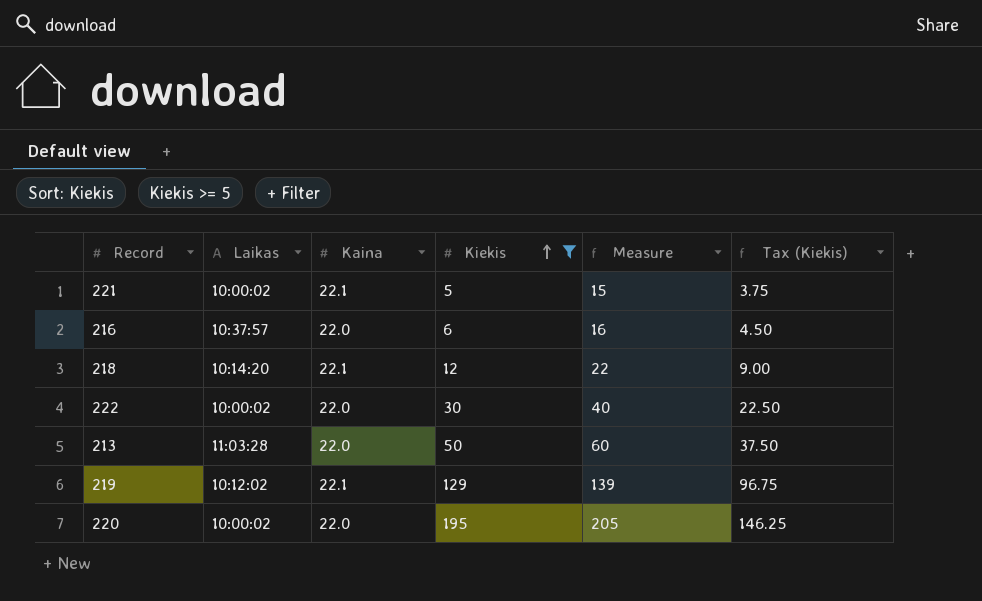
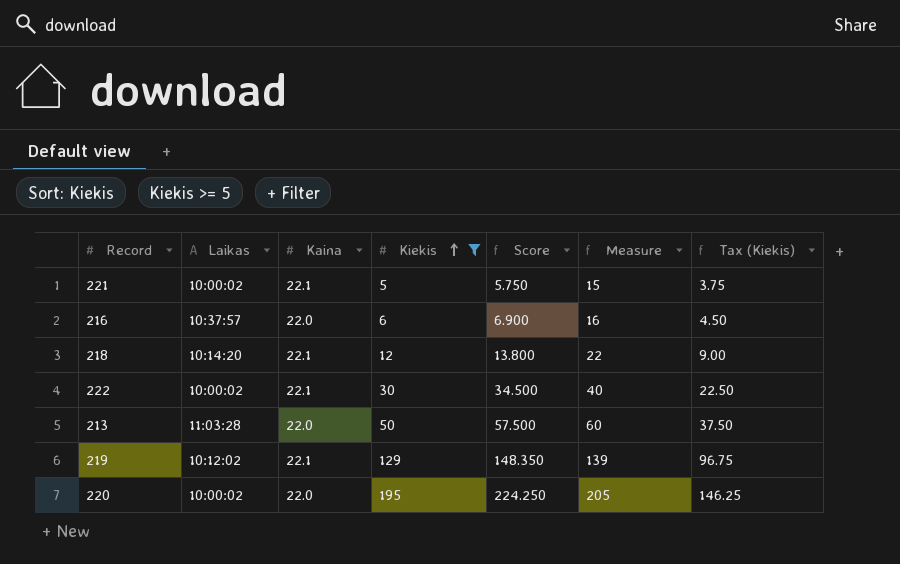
column Score | formula: none -> [Kiekis] * 1.15
222 | Kaina: 22.0 -> 22.1

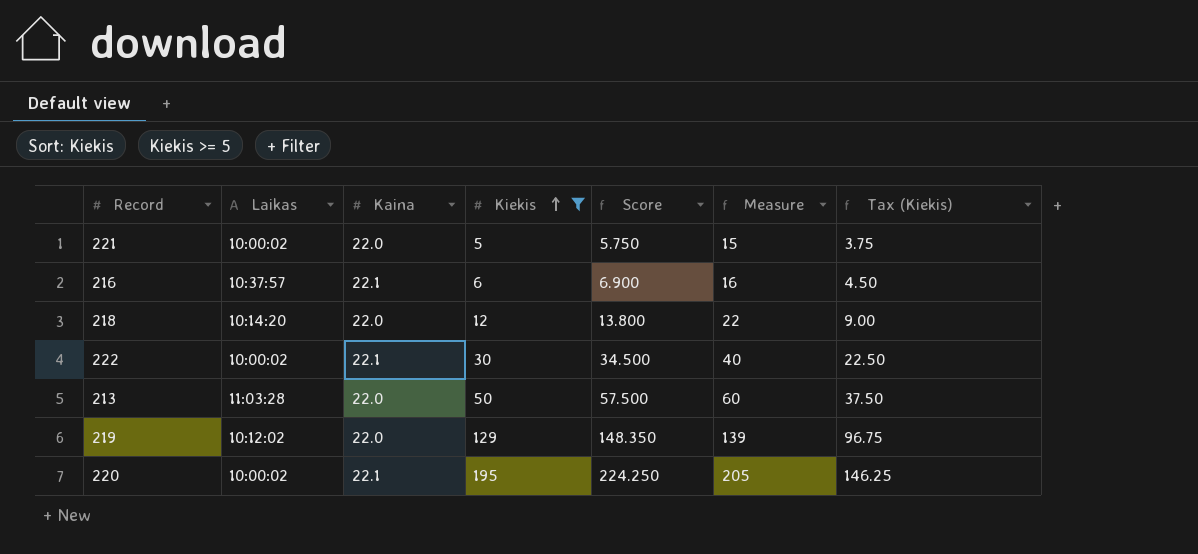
221 | Kaina: 22.1 -> 22.0
216 | Kaina: 22.0 -> 22.1
218 | Kaina: 22.1 -> 22.0
219 | Kaina: 22.1 -> 22.0
220 | Kaina: 22.0 -> 22.1

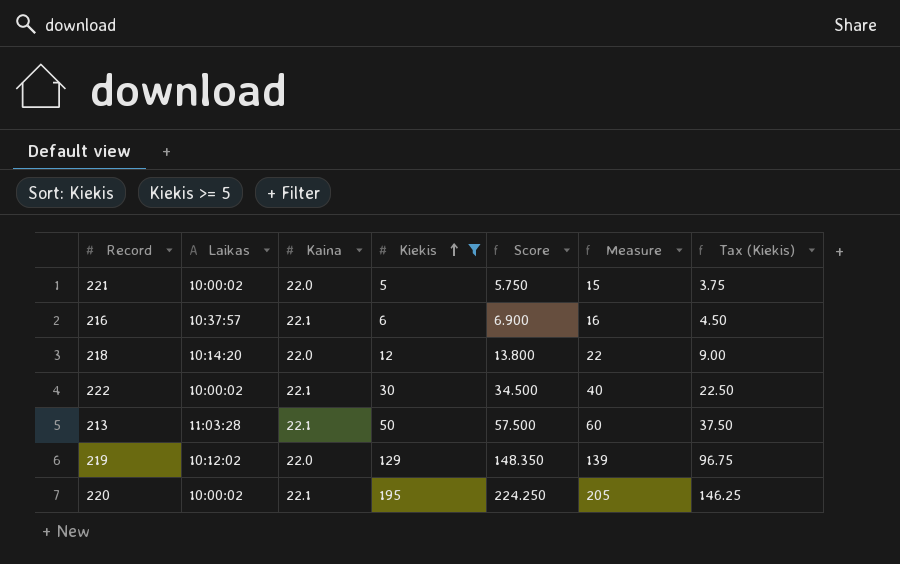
213 | Kaina: 22.0 -> 22.1

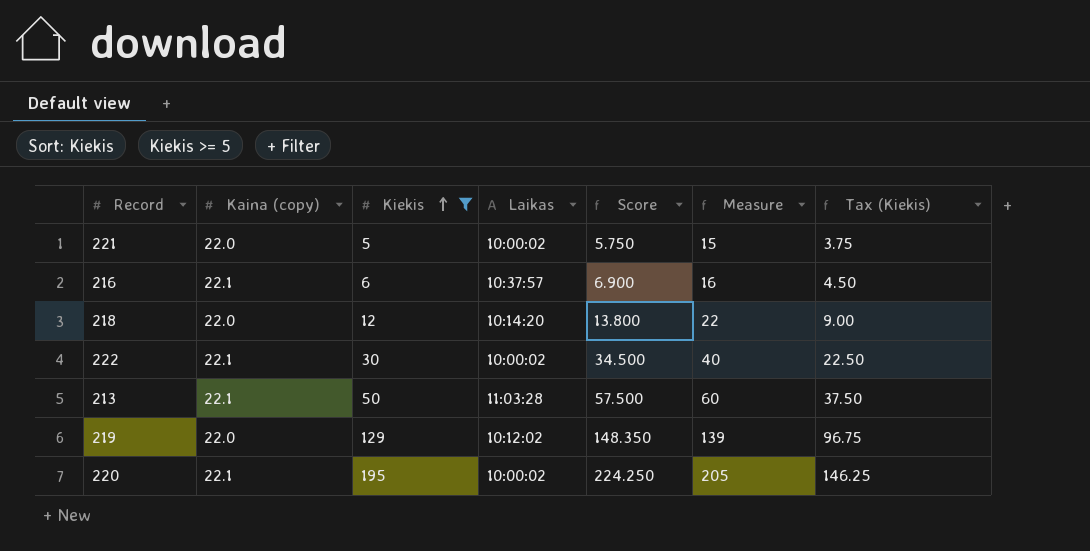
column name: Kaina -> Kaina (copy)
column Laikas | position: 2 -> 4

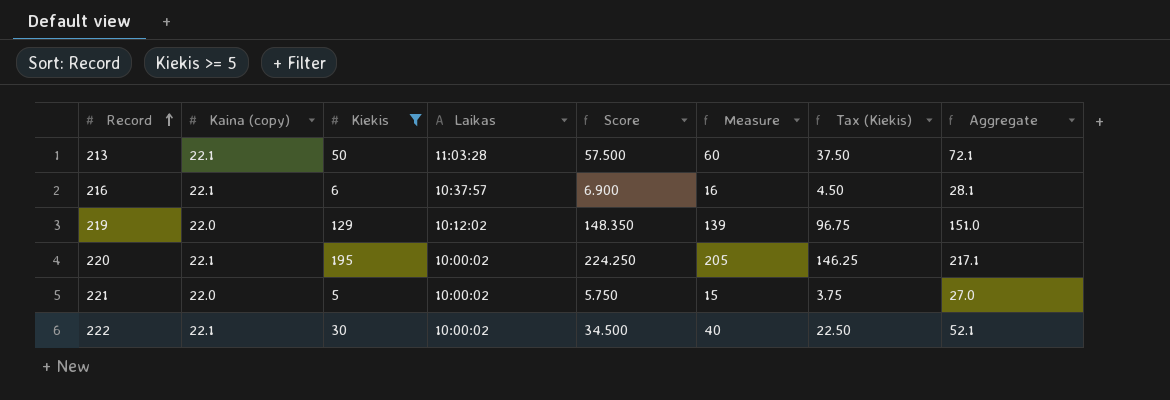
row order: Kiekis ascending -> Record ascending
column Aggregate | formula: none -> [Kaina (copy)] + [Kiekis]
row 218: 22.0 | 12 | 10:14:20 | 13.800 | 22 | 9.00 -> none

